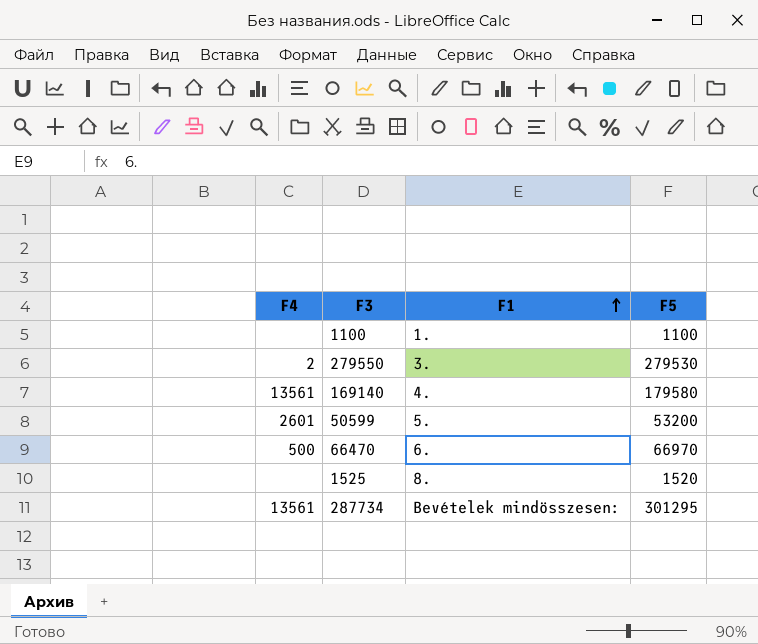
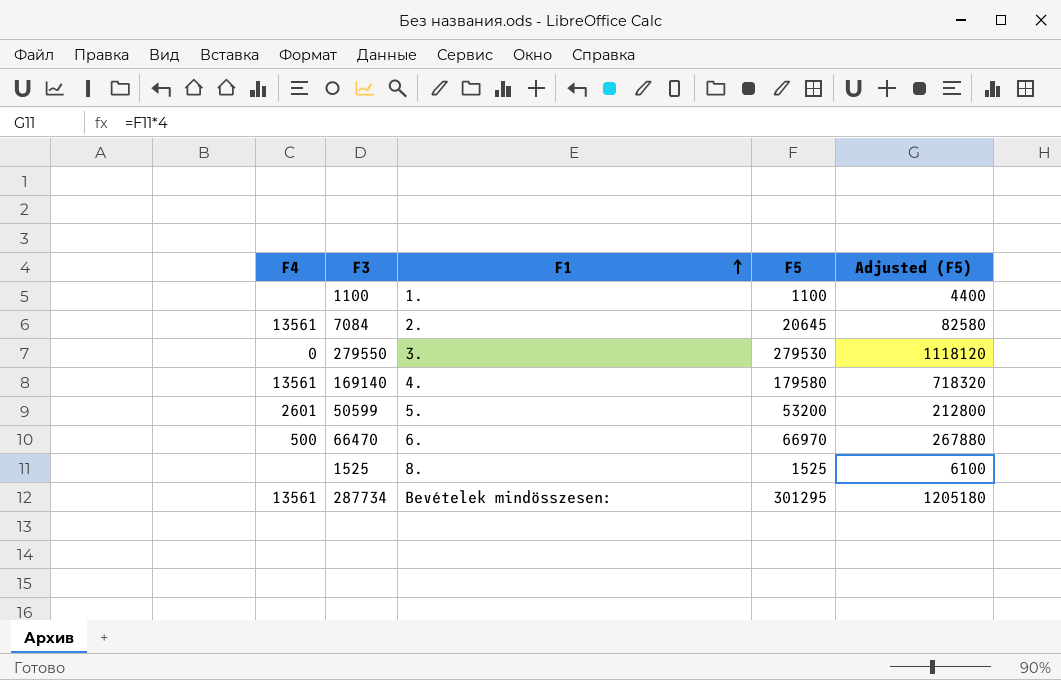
column Adjusted (F5) | formula: none -> [F5] * 4
row 7084: none -> 13561 | 2. | 20645 | 82580
279550 | F4: 2 -> 0
1525 | F5: 1520 -> 1525

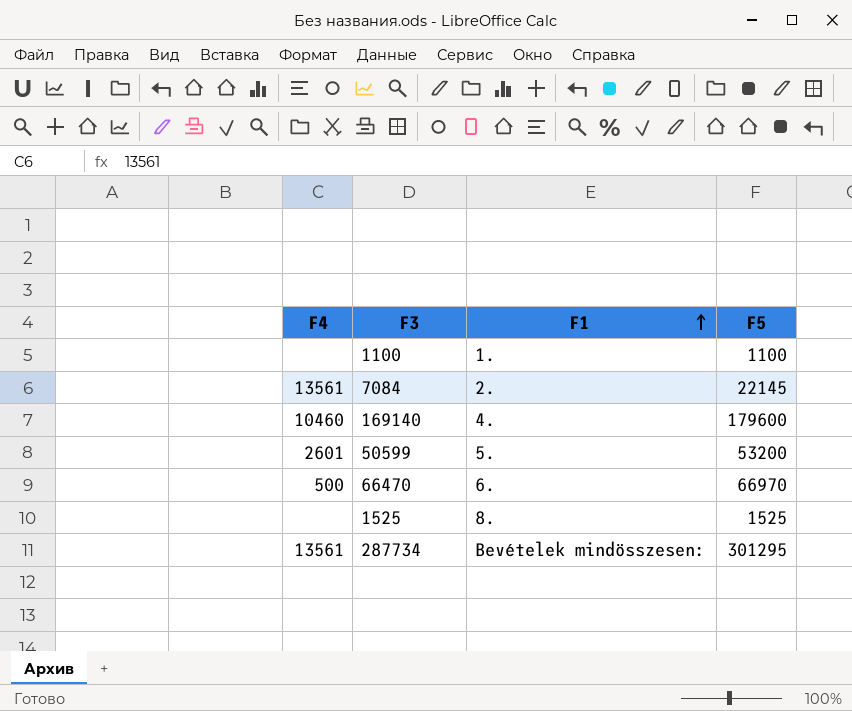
column Adjusted (F5) | formula: [F5] * 4 -> none
row 279550: 0 | 3. | 279530 | 1118120 -> none
7084 | F5: 20645 -> 22145
169140 | F4: 13561 -> 10460
169140 | F5: 179580 -> 179600

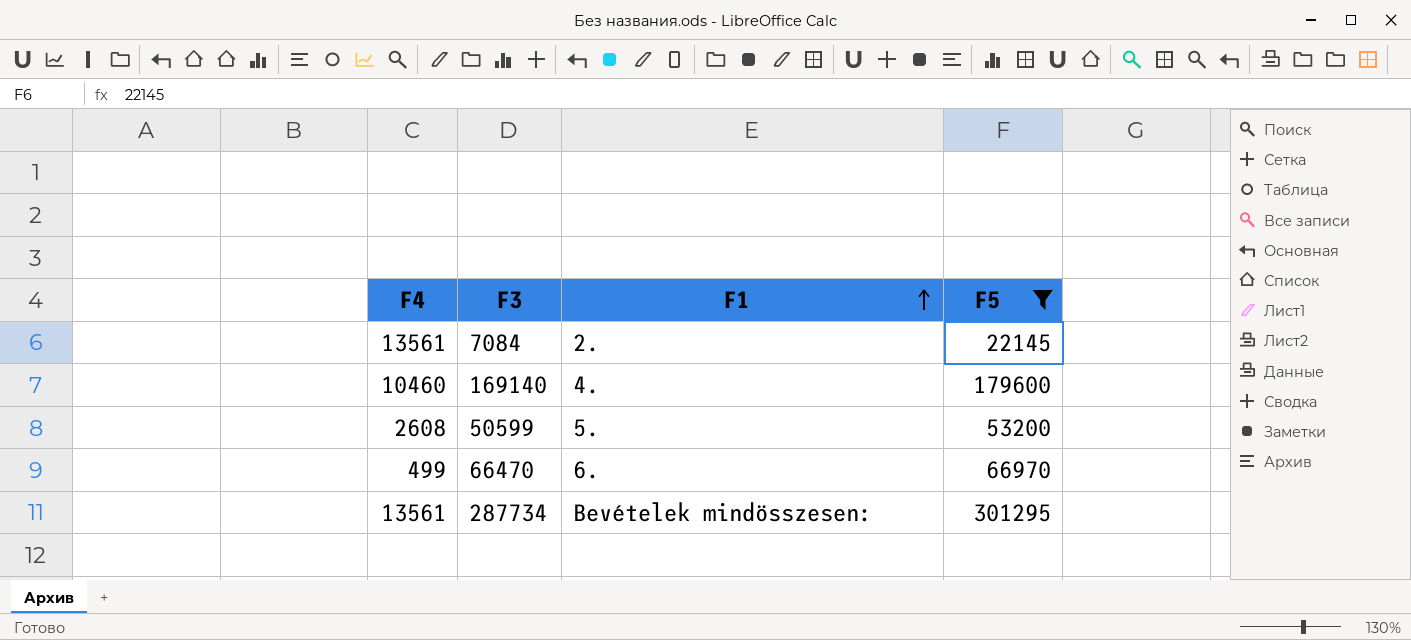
filter: none -> F5 >= 22145
50599 | F4: 2601 -> 2608
66470 | F4: 500 -> 499

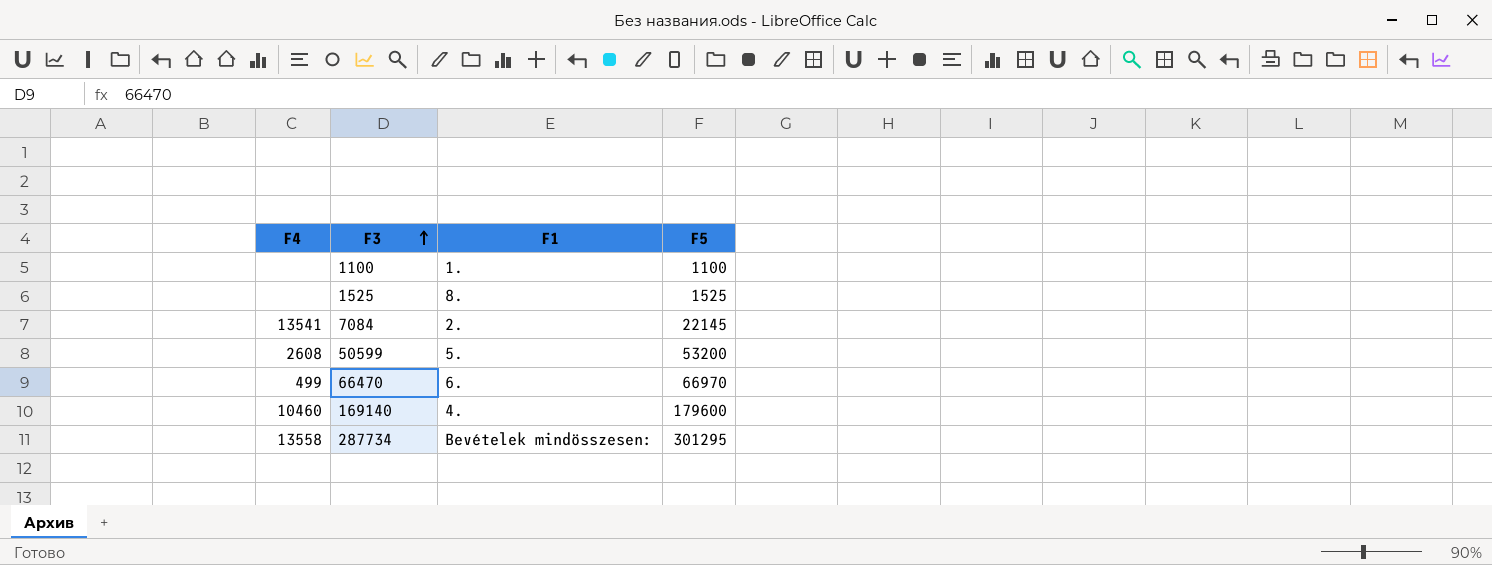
filter: F5 >= 22145 -> none
row order: F1 ascending -> F3 ascending
7084 | F4: 13561 -> 13541
287734 | F4: 13561 -> 13558

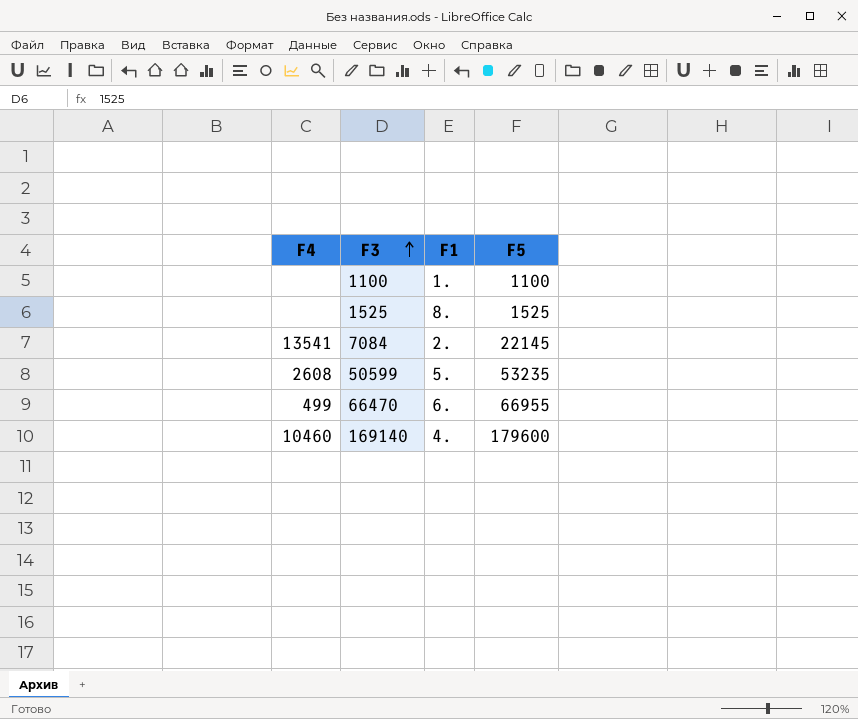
row 287734: 13558 | Bevételek mindösszesen: | 301295 -> none
50599 | F5: 53200 -> 53235
66470 | F5: 66970 -> 66955

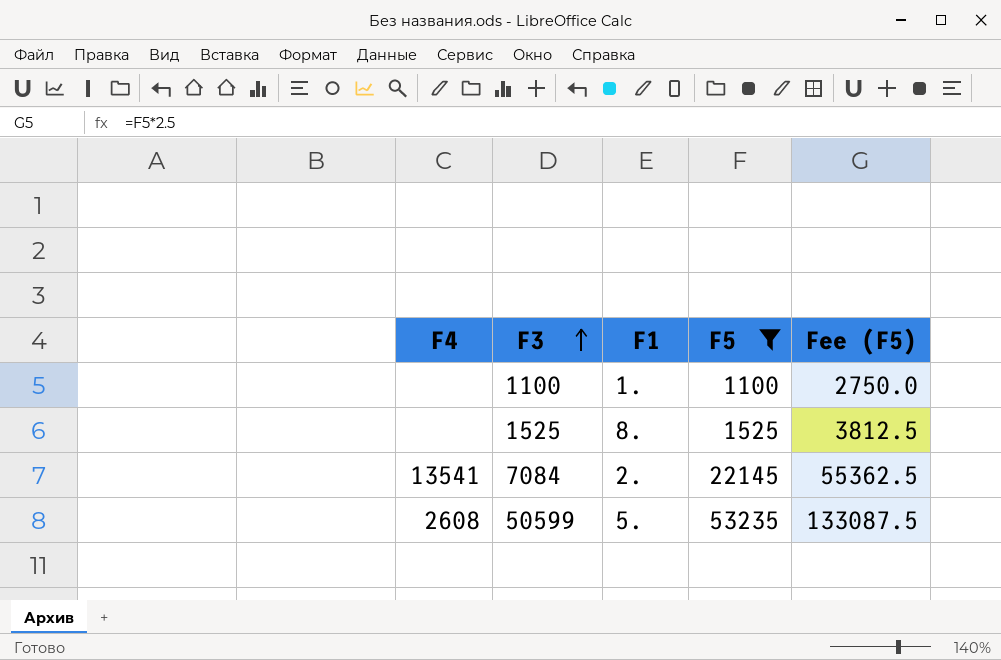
filter: none -> F5 <= 53235
column Fee (F5) | formula: none -> [F5] * 2.5

